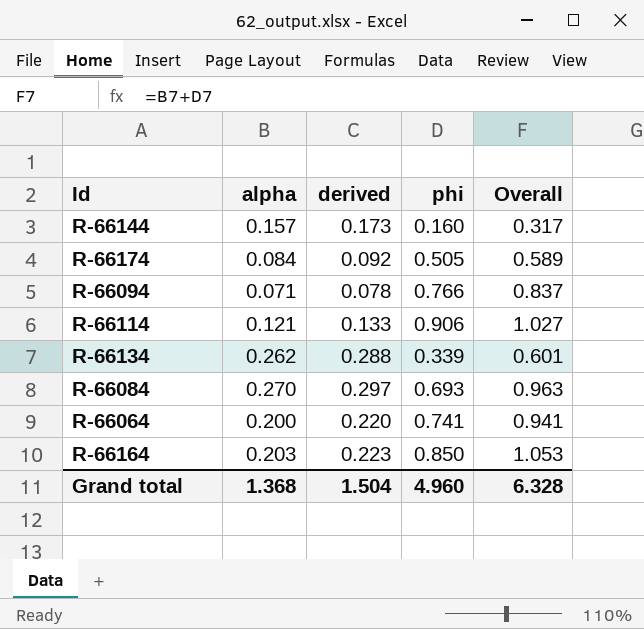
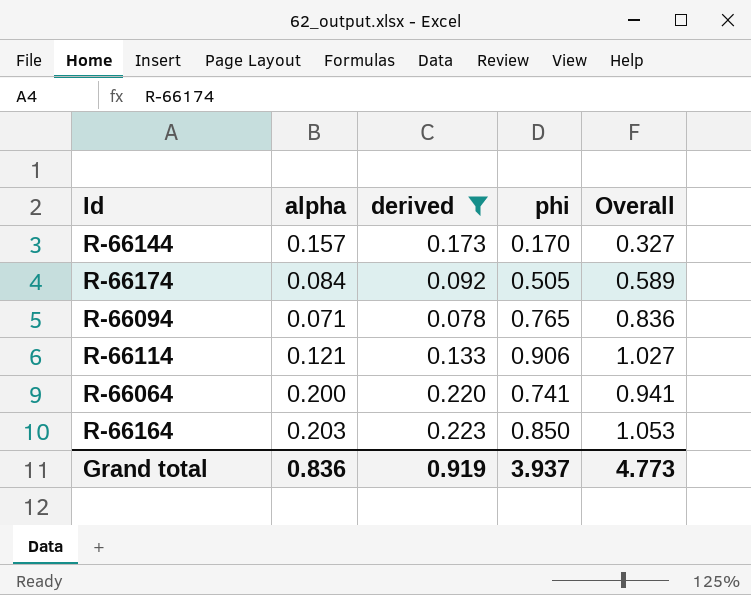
filter: none -> derived <= 0.223
R-66144 | phi: 0.160 -> 0.170
R-66144 | Overall: 0.317 -> 0.327
R-66094 | phi: 0.766 -> 0.765
R-66094 | Overall: 0.837 -> 0.836
Grand total | alpha: 1.368 -> 0.836
Grand total | derived: 1.504 -> 0.919
Grand total | phi: 4.960 -> 3.937
Grand total | Overall: 6.328 -> 4.773

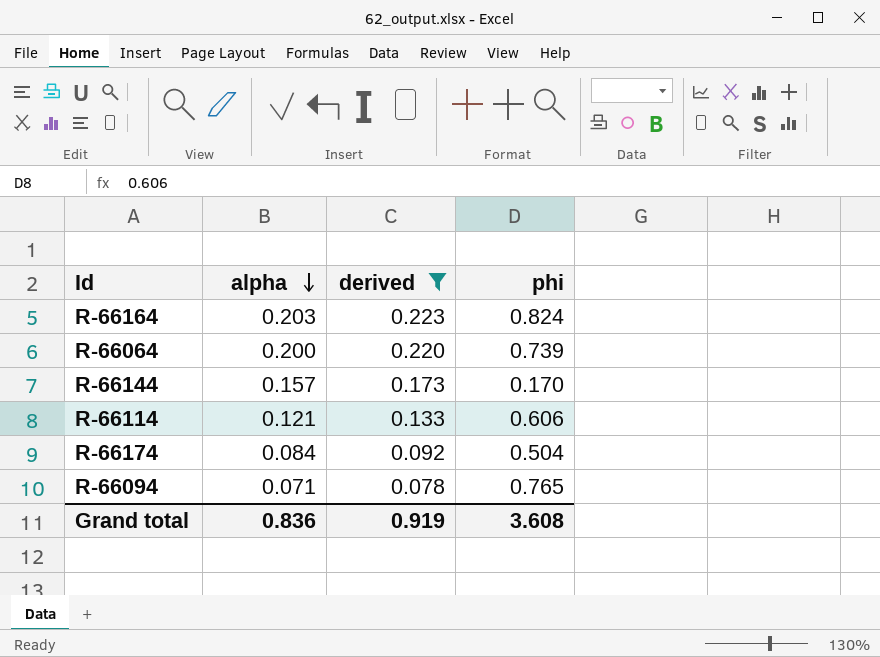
row order: none -> alpha descending
column Overall | formula: [alpha] + [phi] -> none
R-66164 | phi: 0.850 -> 0.824
R-66064 | phi: 0.741 -> 0.739
R-66114 | phi: 0.906 -> 0.606
R-66174 | phi: 0.505 -> 0.504
Grand total | phi: 3.937 -> 3.608

